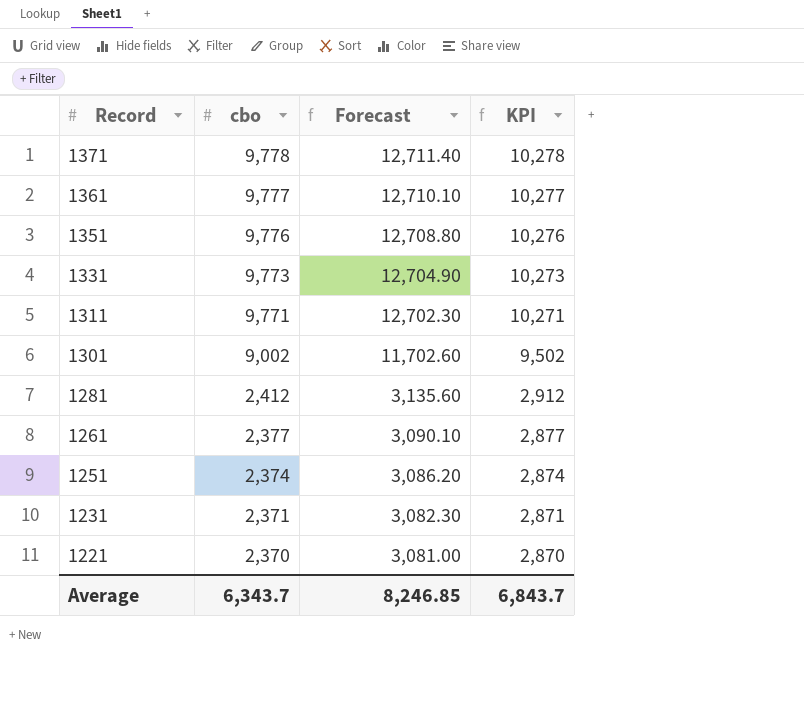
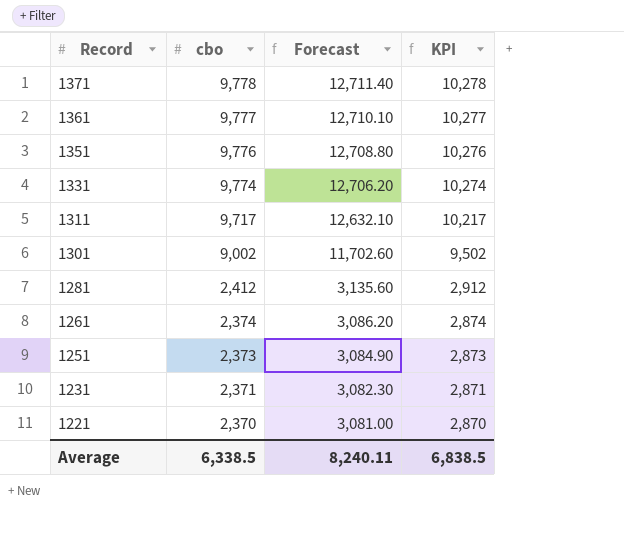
1331 | cbo: 9,773 -> 9,774
1331 | Forecast: 12,704.90 -> 12,706.20
1331 | KPI: 10,273 -> 10,274
1311 | cbo: 9,771 -> 9,717
1311 | Forecast: 12,702.30 -> 12,632.10
1311 | KPI: 10,271 -> 10,217
1261 | cbo: 2,377 -> 2,374
1261 | Forecast: 3,090.10 -> 3,086.20
1261 | KPI: 2,877 -> 2,874
1251 | cbo: 2,374 -> 2,373
1251 | Forecast: 3,086.20 -> 3,084.90
1251 | KPI: 2,874 -> 2,873
Average | cbo: 6,343.7 -> 6,338.5
Average | Forecast: 8,246.85 -> 8,240.11
Average | KPI: 6,843.7 -> 6,838.5

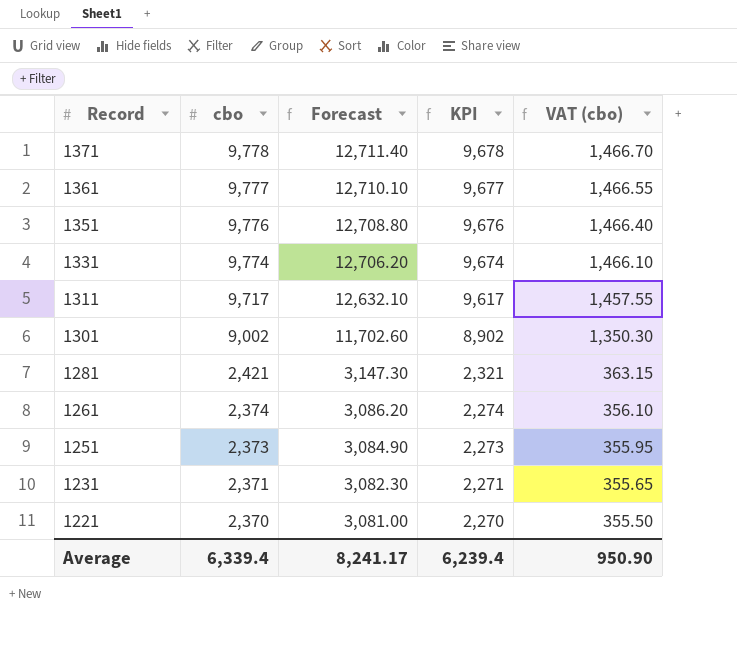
column KPI | formula: [cbo] + 500 -> [cbo] - 100
column VAT (cbo) | formula: none -> [cbo] * 0.15
1281 | cbo: 2,412 -> 2,421
1281 | Forecast: 3,135.60 -> 3,147.30
Average | cbo: 6,338.5 -> 6,339.4
Average | Forecast: 8,240.11 -> 8,241.17
Average | KPI: 6,838.5 -> 6,239.4

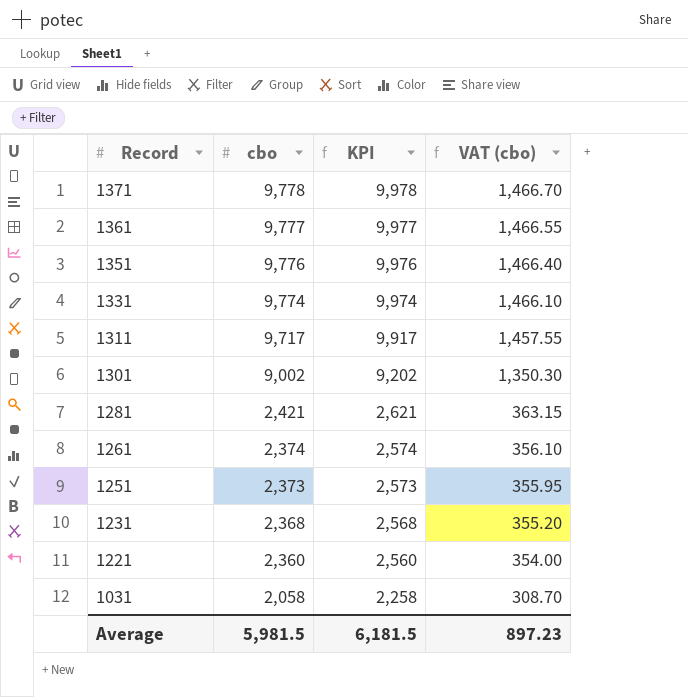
column Forecast | formula: [cbo] * 1.3 -> none
column KPI | formula: [cbo] - 100 -> [cbo] + 200
1231 | cbo: 2,371 -> 2,368
1231 | VAT (cbo): 355.65 -> 355.20
1221 | cbo: 2,370 -> 2,360
1221 | VAT (cbo): 355.50 -> 354.00
row 1031: none -> 2,058 | 2,258 | 308.70
Average | cbo: 6,339.4 -> 5,981.5
Average | KPI: 6,239.4 -> 6,181.5
Average | VAT (cbo): 950.90 -> 897.23

